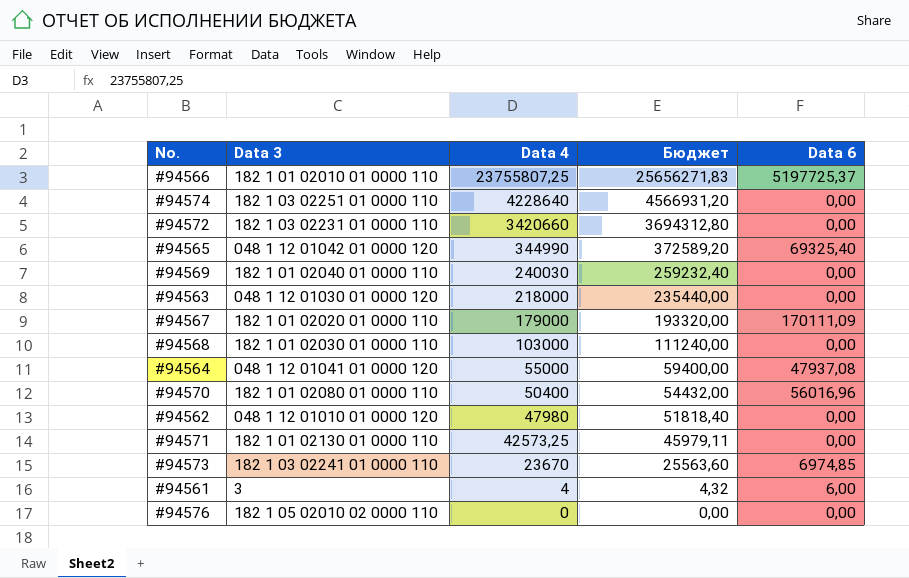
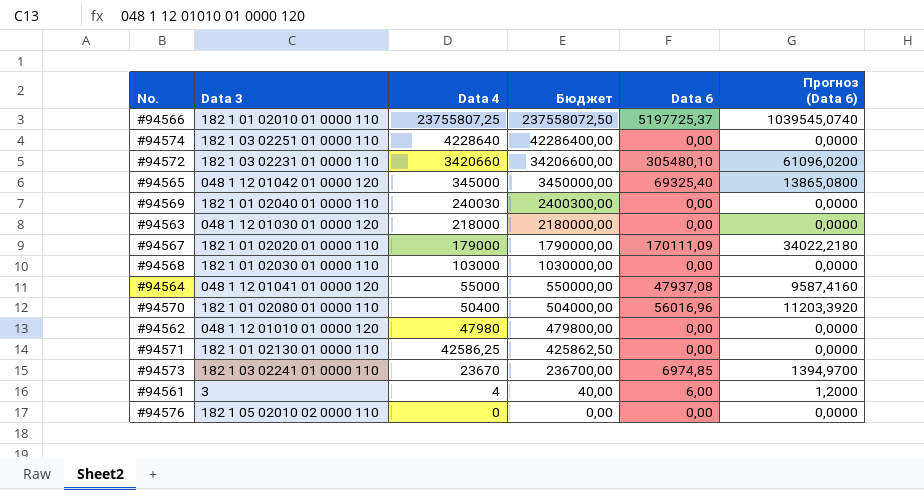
column Бюджет | formula: [Data 4] * 1,08 -> [Data 4] * 10
column Прогноз (Data 6) | formula: none -> [Data 6] * 0,2
#94572 | Data 6: 0,00 -> 305480,10
#94565 | Data 4: 344990 -> 345000
#94571 | Data 4: 42573,25 -> 42586,25

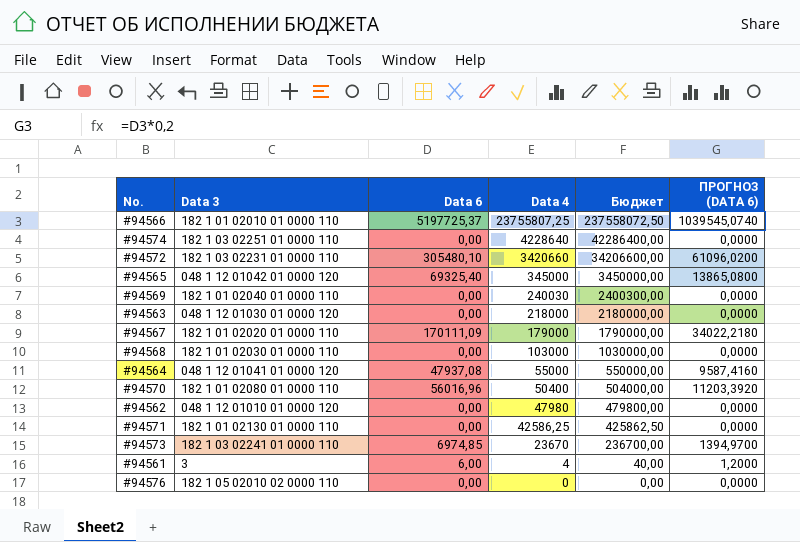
column Data 6 | position: 5 -> 3
column name: Прогноз (Data 6) -> ПРОГНОЗ (DATA 6)

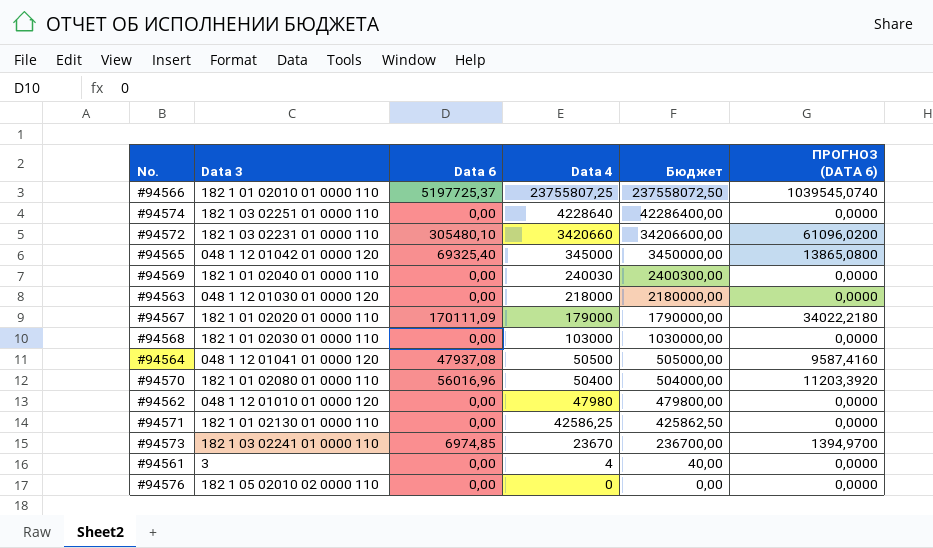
#94564 | Data 4: 55000 -> 50500
#94564 | Бюджет: 550000,00 -> 505000,00
#94561 | Data 6: 6,00 -> 0,00
#94561 | ПРОГНОЗ (DATA 6): 1,2000 -> 0,0000

